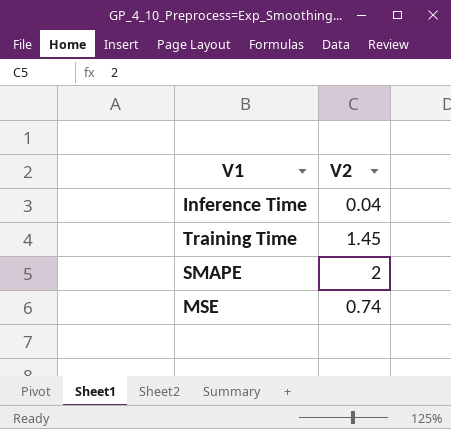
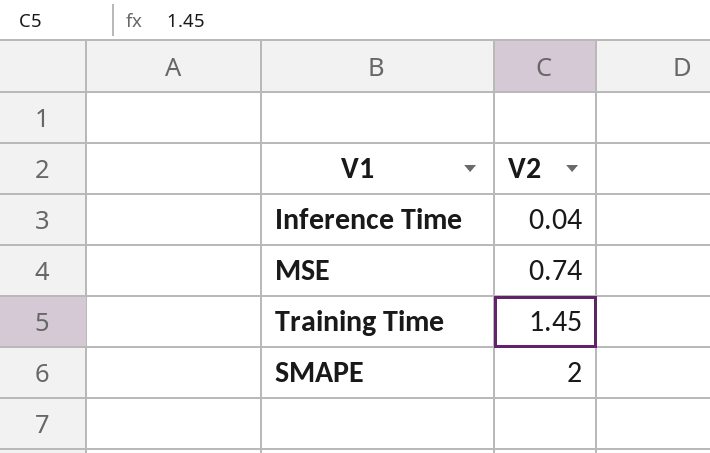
row order: none -> V2 ascending

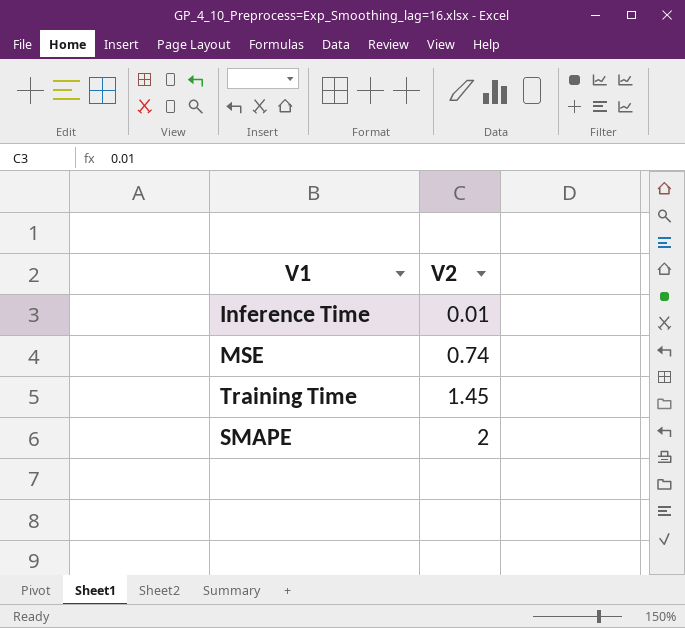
Inference Time | V2: 0.04 -> 0.01

